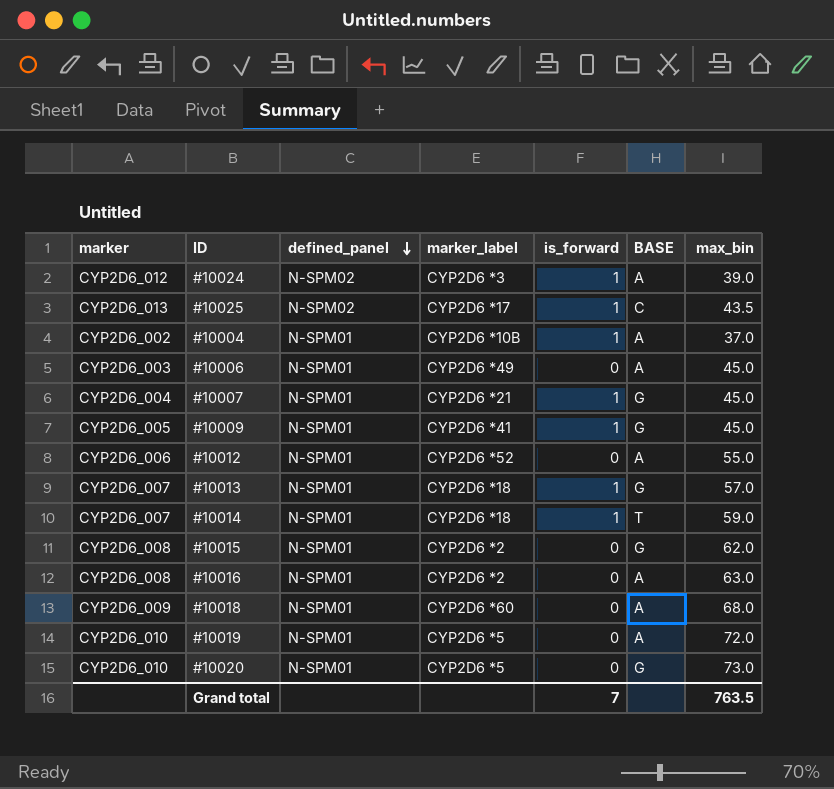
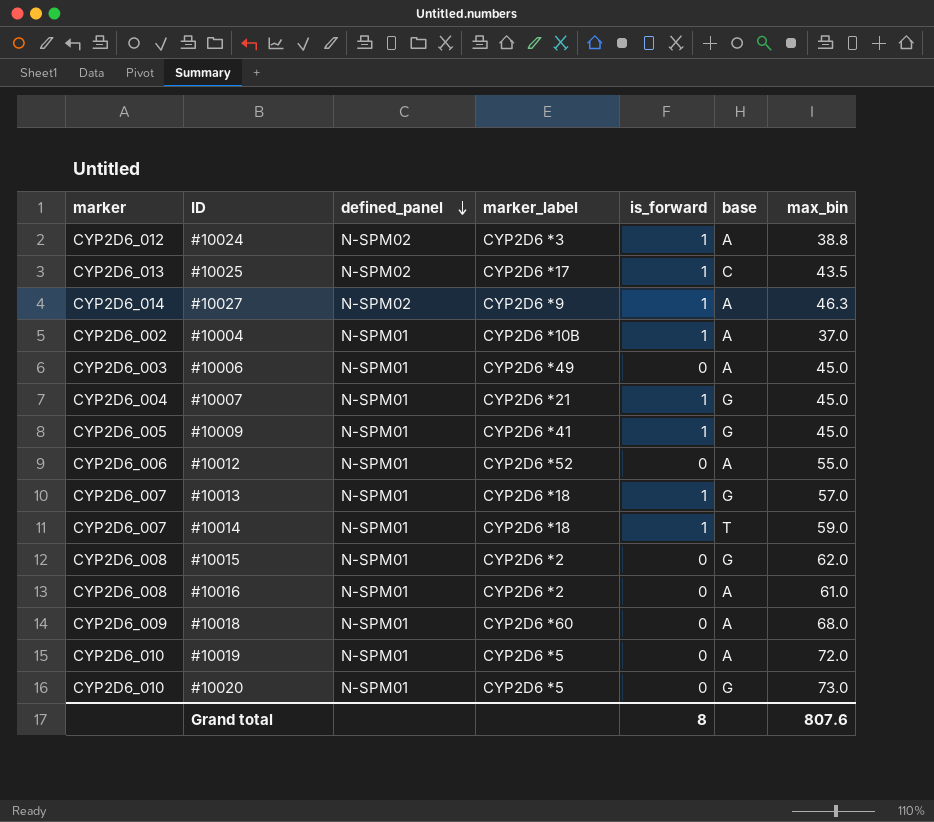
column name: BASE -> base
#10024 | max_bin: 39.0 -> 38.8
row #10027: none -> CYP2D6_014 | N-SPM02 | CYP2D6 *9 | 1 | A | 46.3
#10016 | max_bin: 63.0 -> 61.0
Grand total | is_forward: 7 -> 8
Grand total | max_bin: 763.5 -> 807.6

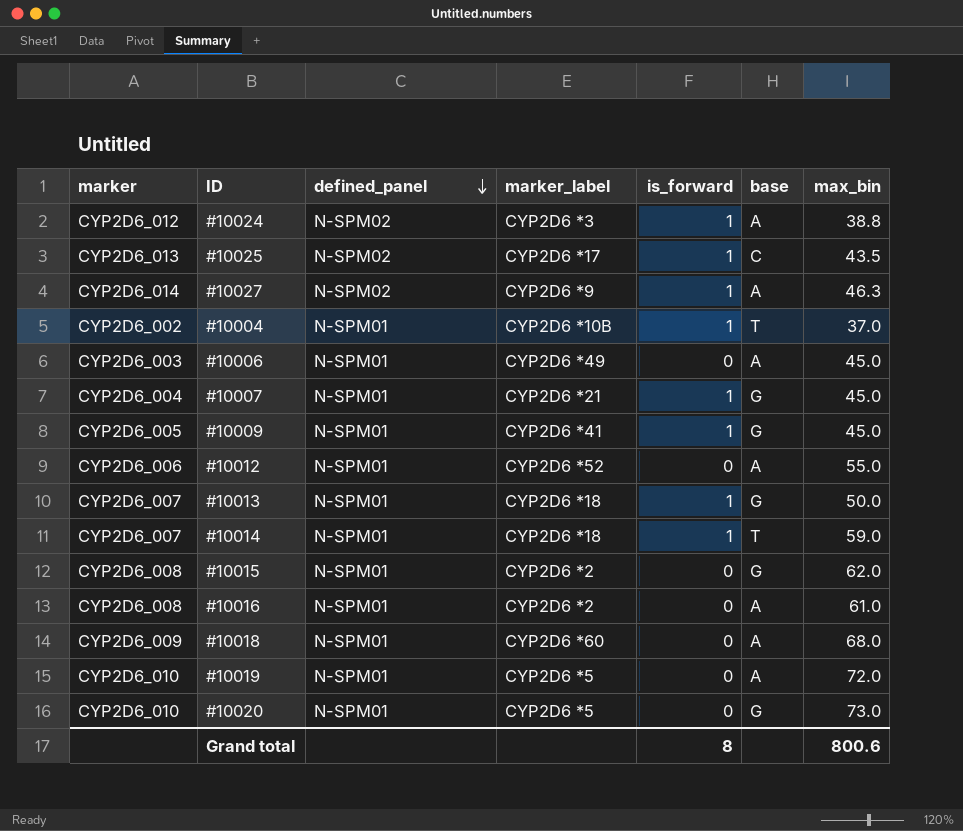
#10004 | base: A -> T
#10013 | max_bin: 57.0 -> 50.0
Grand total | max_bin: 807.6 -> 800.6

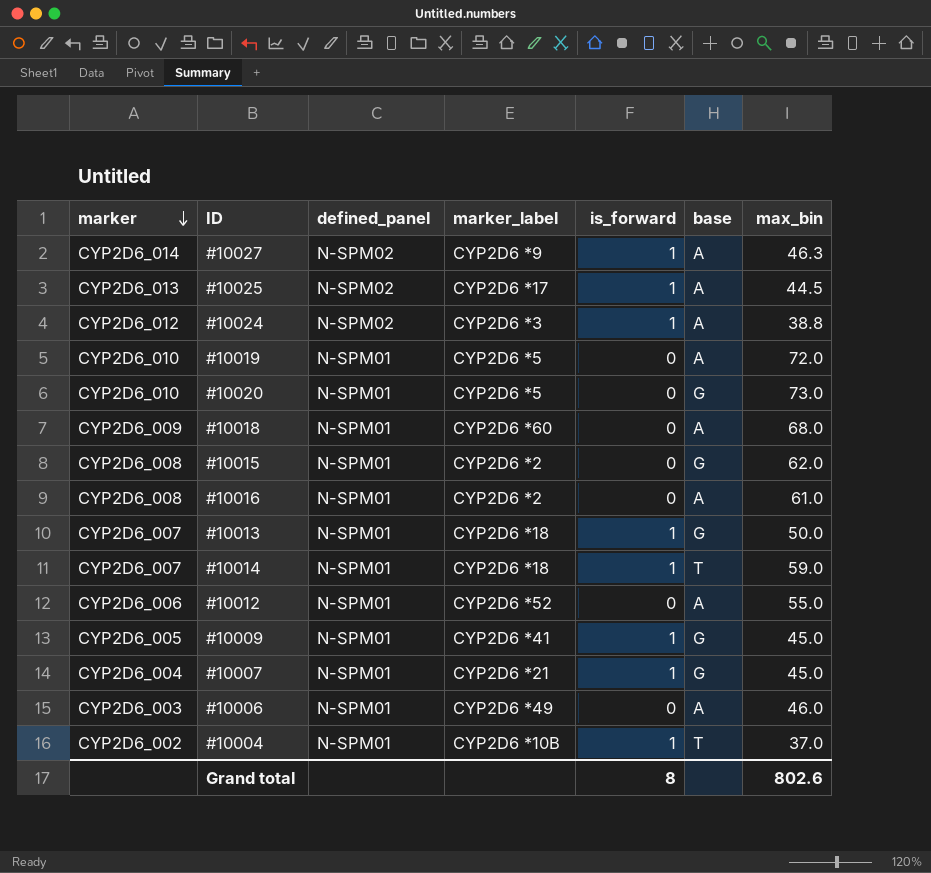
row order: defined_panel descending -> marker descending
#10025 | base: C -> A
#10025 | max_bin: 43.5 -> 44.5
#10006 | max_bin: 45.0 -> 46.0
Grand total | max_bin: 800.6 -> 802.6

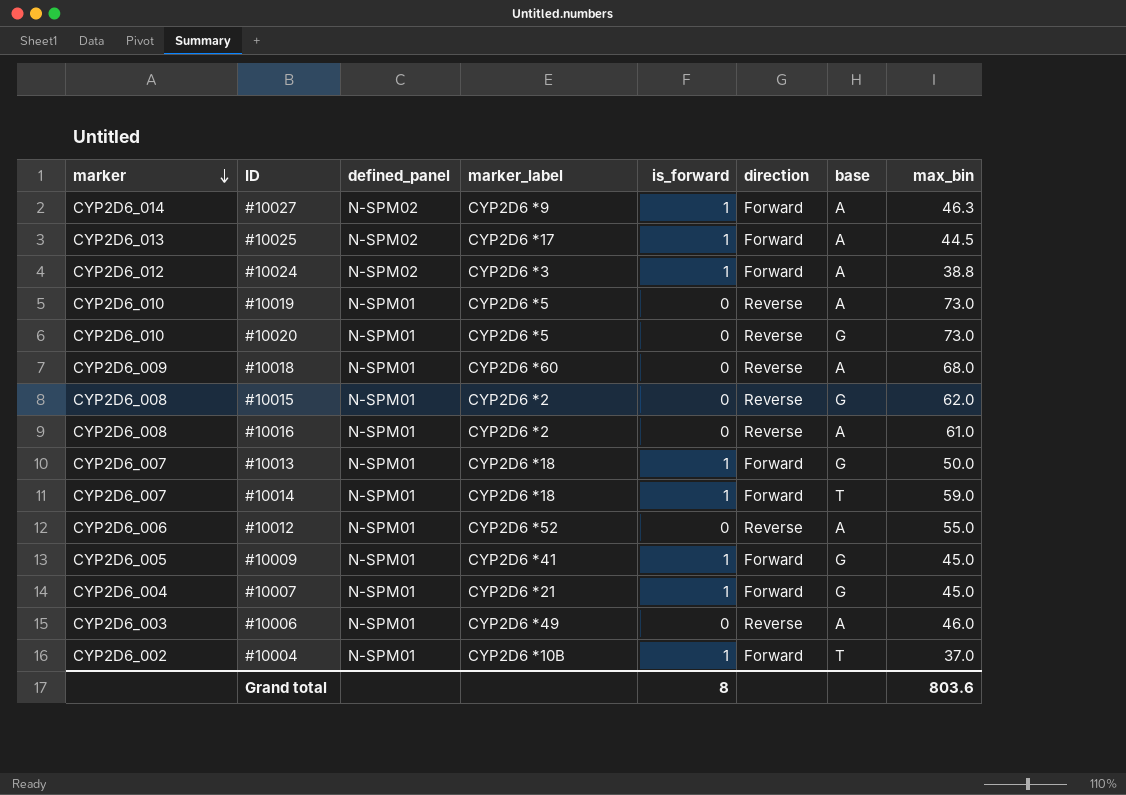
column direction | position: none -> 6
#10019 | max_bin: 72.0 -> 73.0
Grand total | max_bin: 802.6 -> 803.6

